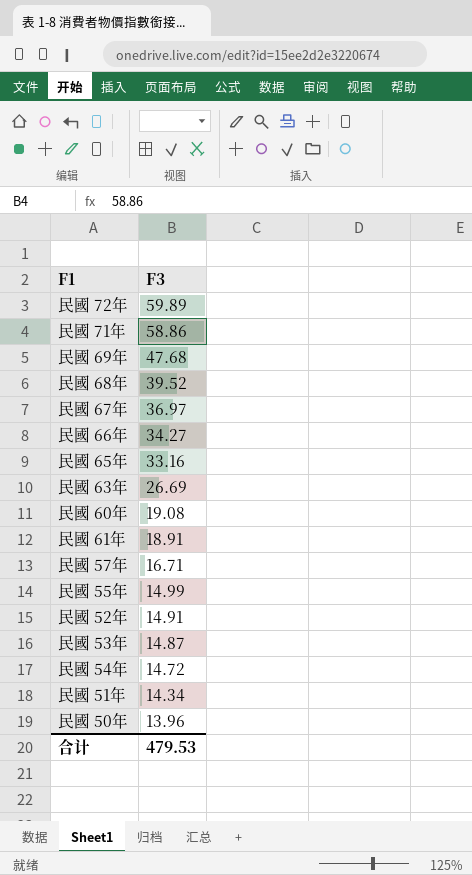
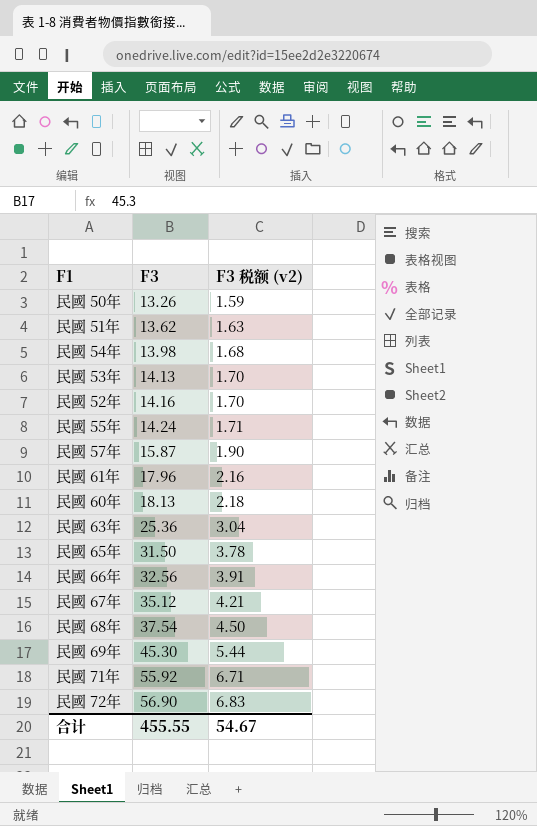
row order: F3 descending -> F3 ascending
column F3 税额 (v2) | formula: none -> [F3] * 0.12
民國 50年 | F3: 13.96 -> 13.26
民國 51年 | F3: 14.34 -> 13.62
民國 54年 | F3: 14.72 -> 13.98
民國 53年 | F3: 14.87 -> 14.13
民國 52年 | F3: 14.91 -> 14.16
民國 55年 | F3: 14.99 -> 14.24
民國 57年 | F3: 16.71 -> 15.87
民國 61年 | F3: 18.91 -> 17.96
民國 60年 | F3: 19.08 -> 18.13
民國 63年 | F3: 26.69 -> 25.36
民國 65年 | F3: 33.16 -> 31.50
民國 66年 | F3: 34.27 -> 32.56
民國 67年 | F3: 36.97 -> 35.12
民國 68年 | F3: 39.52 -> 37.54
民國 69年 | F3: 47.68 -> 45.30
民國 71年 | F3: 58.86 -> 55.92
民國 72年 | F3: 59.89 -> 56.90
合计 | F3: 479.53 -> 455.55

